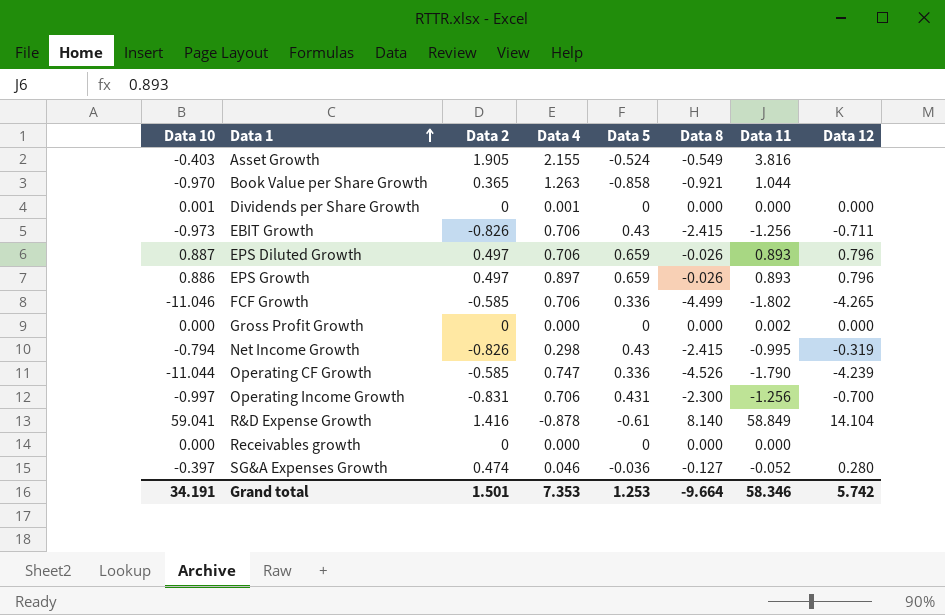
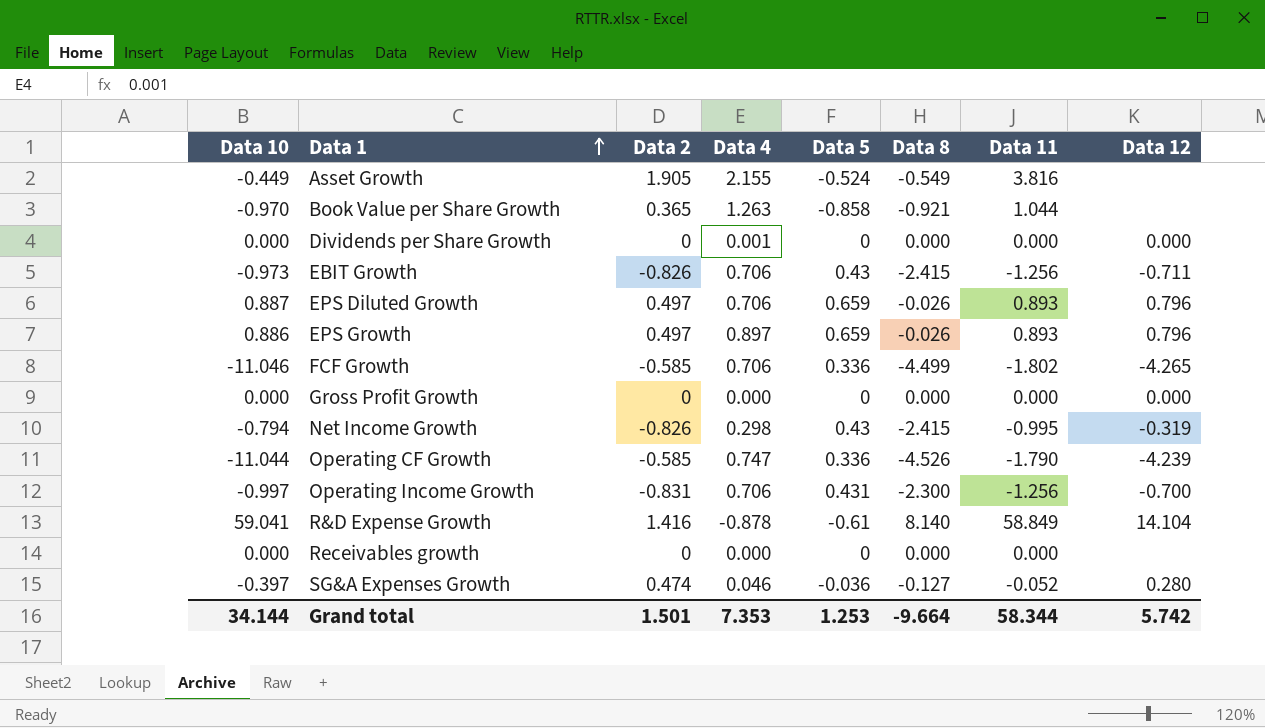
Asset Growth | Data 10: -0.403 -> -0.449
Dividends per Share Growth | Data 10: 0.001 -> 0.000
Gross Profit Growth | Data 11: 0.002 -> 0.000
Grand total | Data 10: 34.191 -> 34.144
Grand total | Data 11: 58.346 -> 58.344

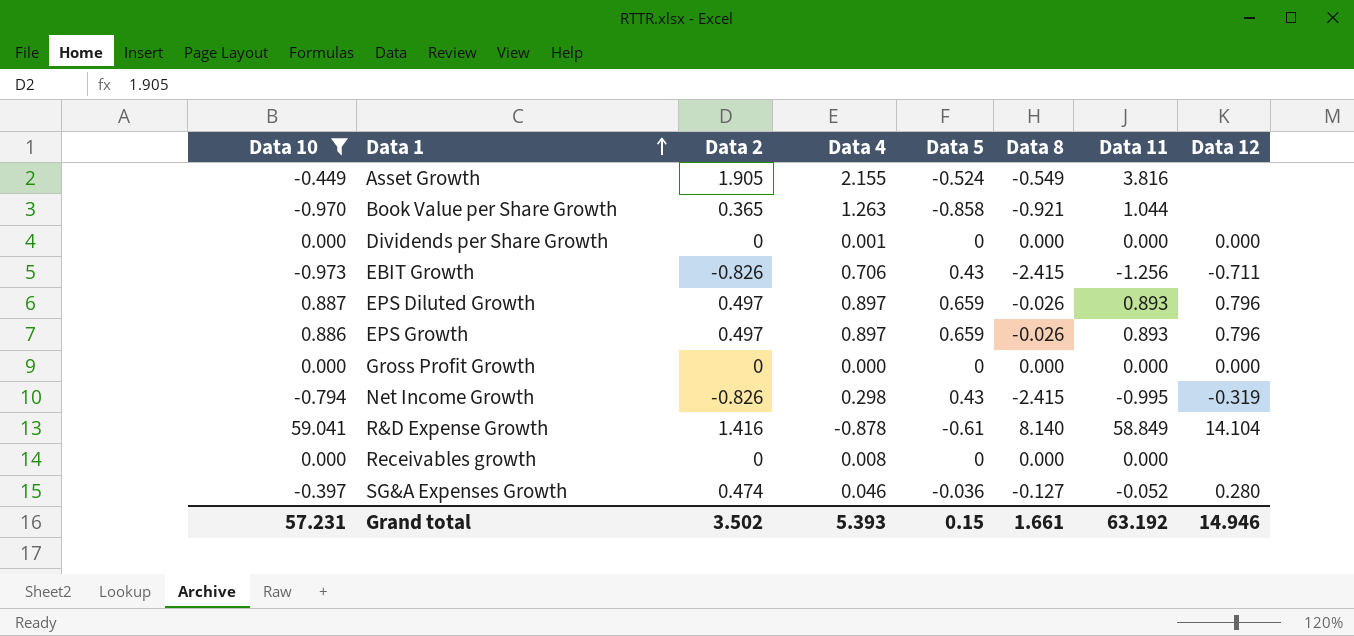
filter: none -> Data 10 >= -0.973
EPS Diluted Growth | Data 4: 0.706 -> 0.897
Receivables growth | Data 4: 0.000 -> 0.008
Grand total | Data 10: 34.144 -> 57.231
Grand total | Data 2: 1.501 -> 3.502
Grand total | Data 4: 7.353 -> 5.393
Grand total | Data 5: 1.253 -> 0.15
Grand total | Data 8: -9.664 -> 1.661
Grand total | Data 11: 58.344 -> 63.192
Grand total | Data 12: 5.742 -> 14.946

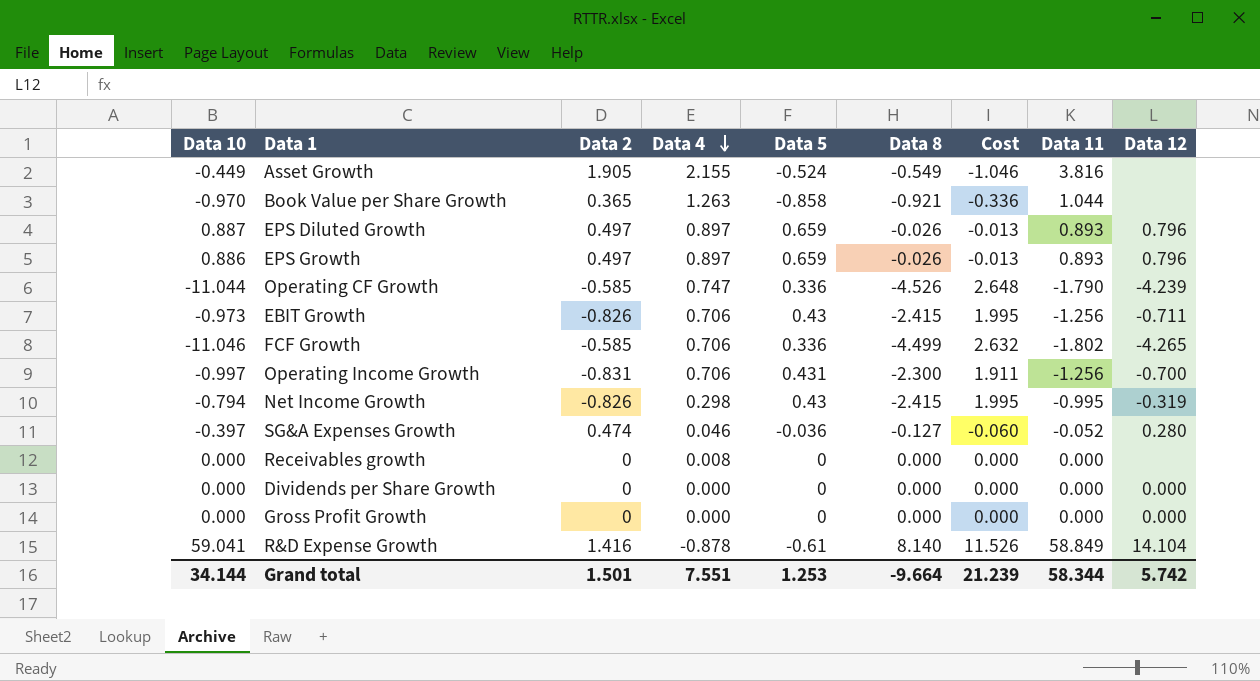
filter: Data 10 >= -0.973 -> none
row order: Data 1 ascending -> Data 4 descending
column Cost | formula: none -> [Data 2] * [Data 8]
Dividends per Share Growth | Data 4: 0.001 -> 0.000
Grand total | Data 10: 57.231 -> 34.144
Grand total | Data 2: 3.502 -> 1.501
Grand total | Data 4: 5.393 -> 7.551
Grand total | Data 5: 0.15 -> 1.253
Grand total | Data 8: 1.661 -> -9.664
Grand total | Data 11: 63.192 -> 58.344
Grand total | Data 12: 14.946 -> 5.742

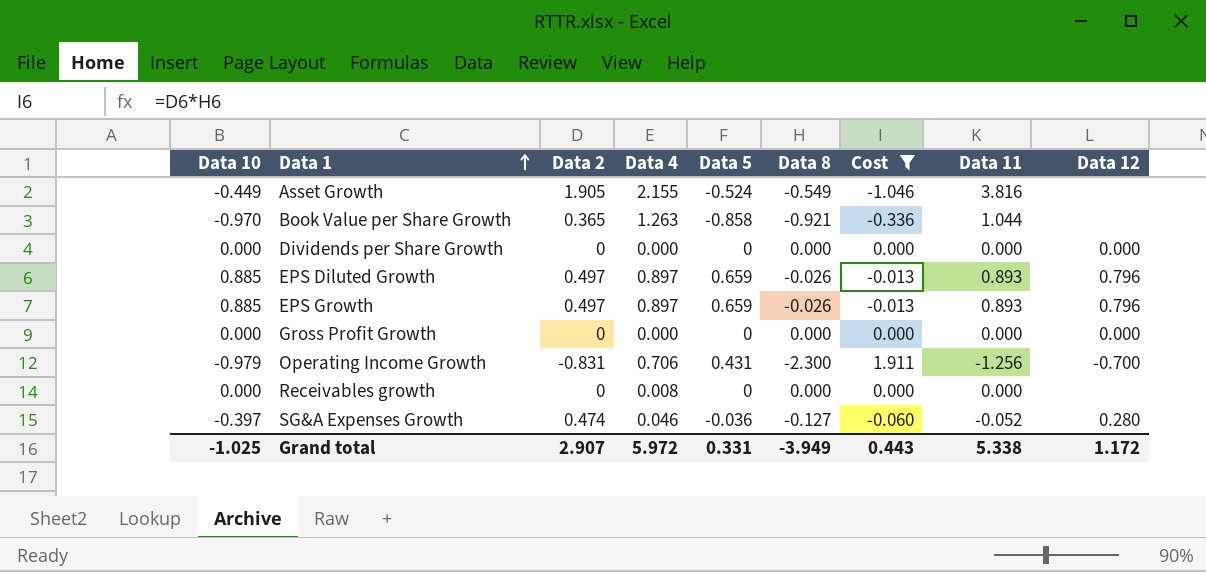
filter: none -> Cost <= 1.911
row order: Data 4 descending -> Data 1 ascending
EPS Diluted Growth | Data 10: 0.887 -> 0.885
EPS Growth | Data 10: 0.886 -> 0.885
Operating Income Growth | Data 10: -0.997 -> -0.979
Grand total | Data 10: 34.144 -> -1.025
Grand total | Data 2: 1.501 -> 2.907
Grand total | Data 4: 7.551 -> 5.972
Grand total | Data 5: 1.253 -> 0.331
Grand total | Data 8: -9.664 -> -3.949
Grand total | Cost: 21.239 -> 0.443
Grand total | Data 11: 58.344 -> 5.338
Grand total | Data 12: 5.742 -> 1.172

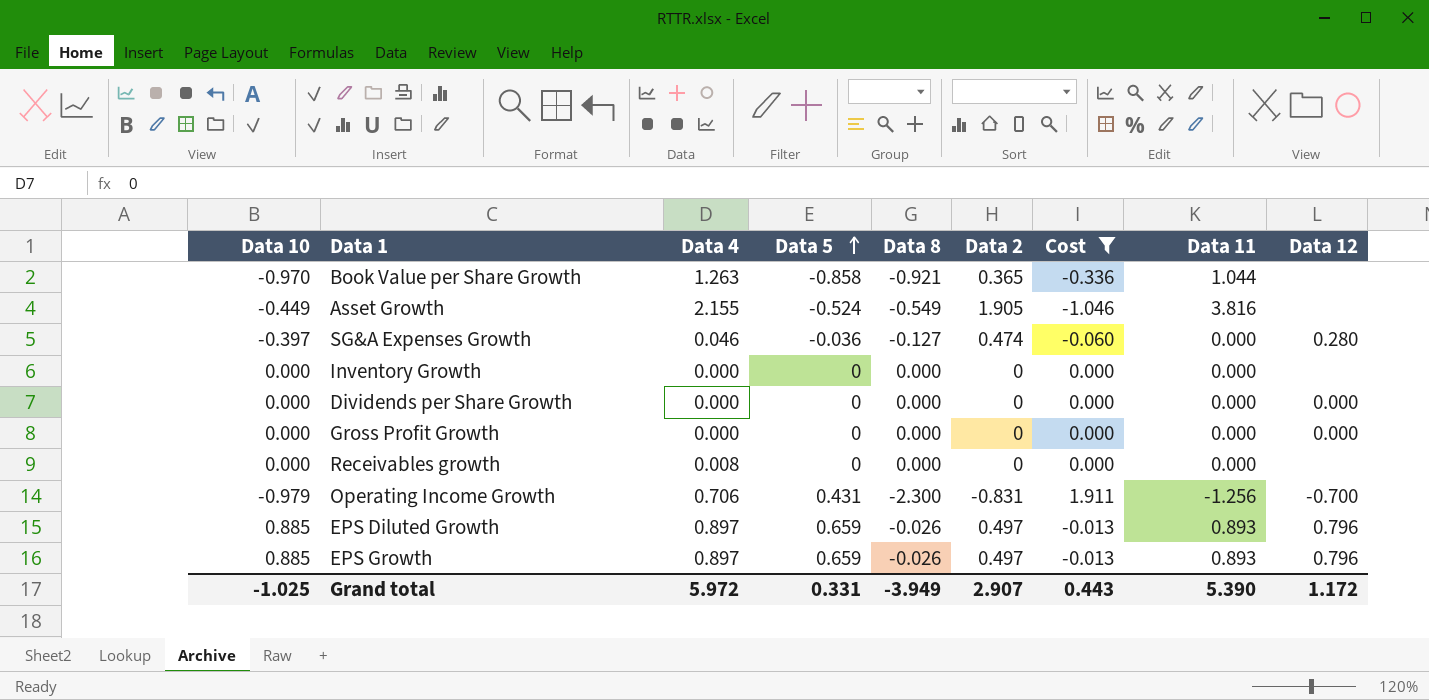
row order: Data 1 ascending -> Data 5 ascending
column Data 2 | position: 3 -> 6
SG&A Expenses Growth | Data 11: -0.052 -> 0.000
row Inventory Growth: none -> 0.000 | 0.000 | 0 | 0.000 | 0 | 0.000 | 0.000 | none
Grand total | Data 11: 5.338 -> 5.390

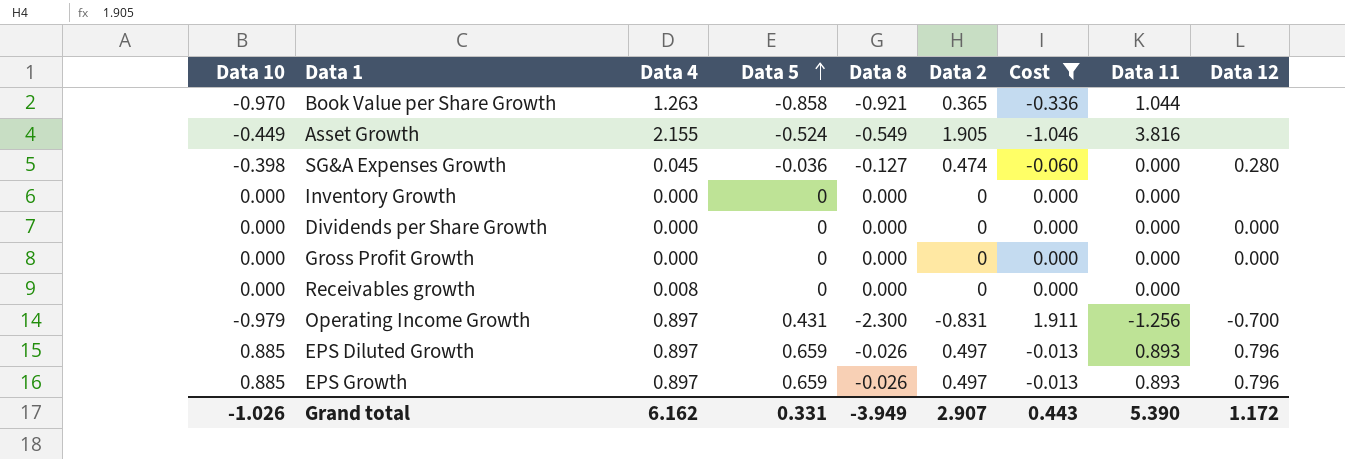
SG&A Expenses Growth | Data 10: -0.397 -> -0.398
SG&A Expenses Growth | Data 4: 0.046 -> 0.045
Operating Income Growth | Data 4: 0.706 -> 0.897
Grand total | Data 10: -1.025 -> -1.026
Grand total | Data 4: 5.972 -> 6.162

